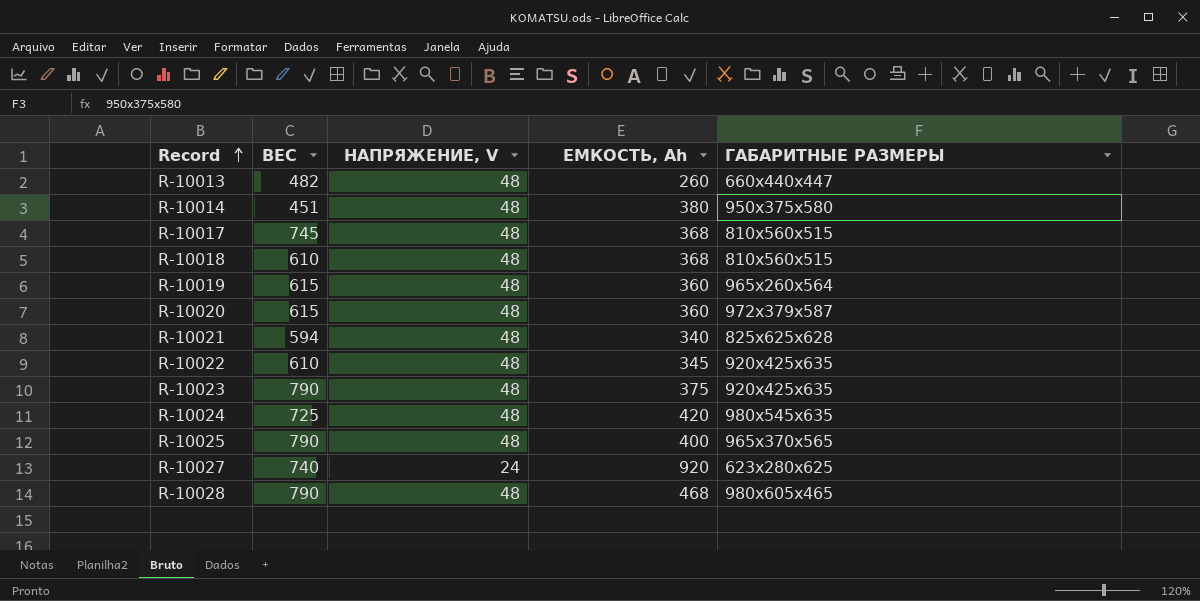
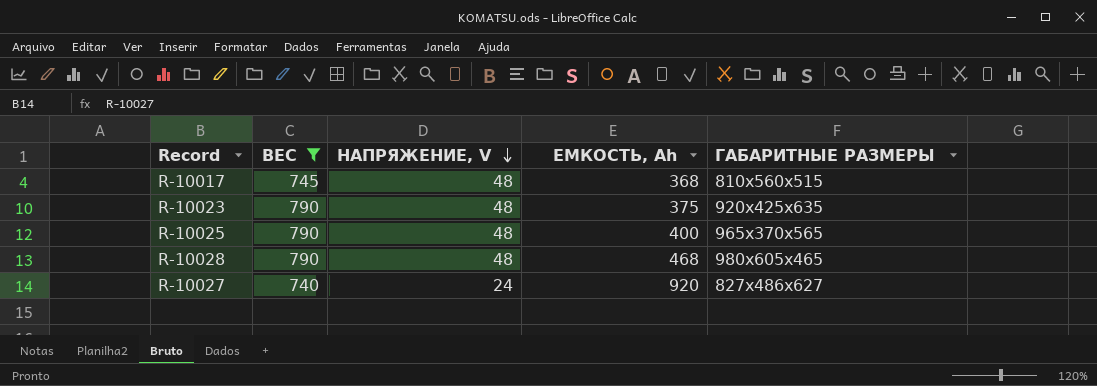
filter: none -> ВЕС >= 740
row order: Record ascending -> НАПРЯЖЕНИЕ, V descending
R-10027 | ГАБАРИТНЫЕ РАЗМЕРЫ: 623х280х625 -> 827х486х627

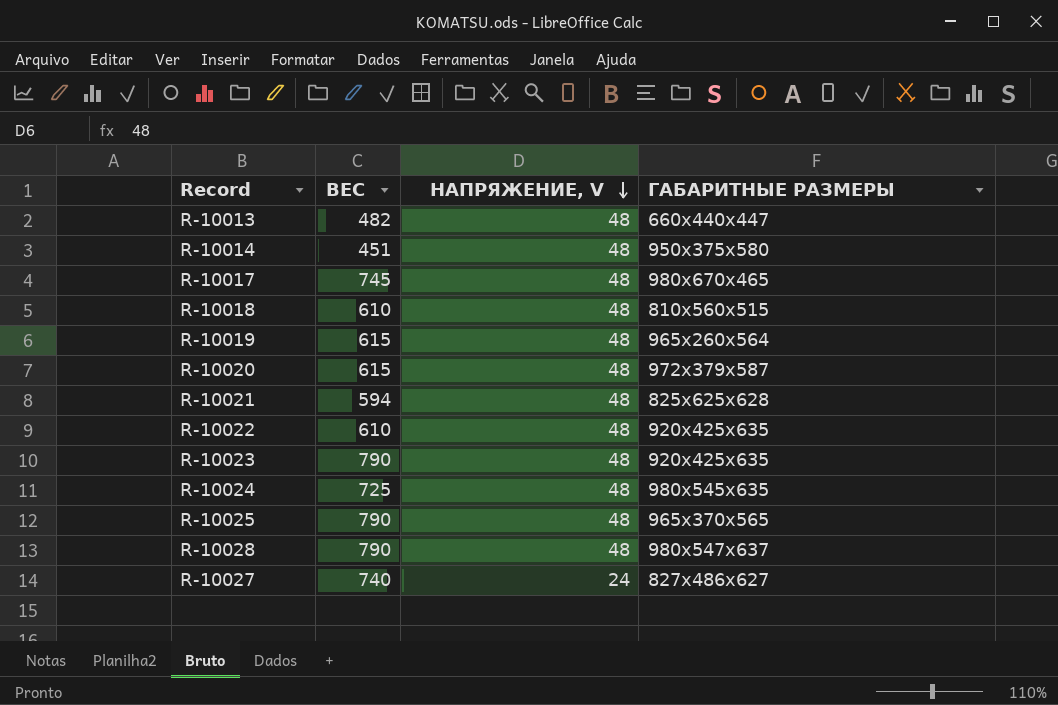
filter: ВЕС >= 740 -> none
column ЕМКОСТЬ, Ah | position: 4 -> none
R-10017 | ГАБАРИТНЫЕ РАЗМЕРЫ: 810х560х515 -> 980х670х465
R-10028 | ГАБАРИТНЫЕ РАЗМЕРЫ: 980х605х465 -> 980х547х637

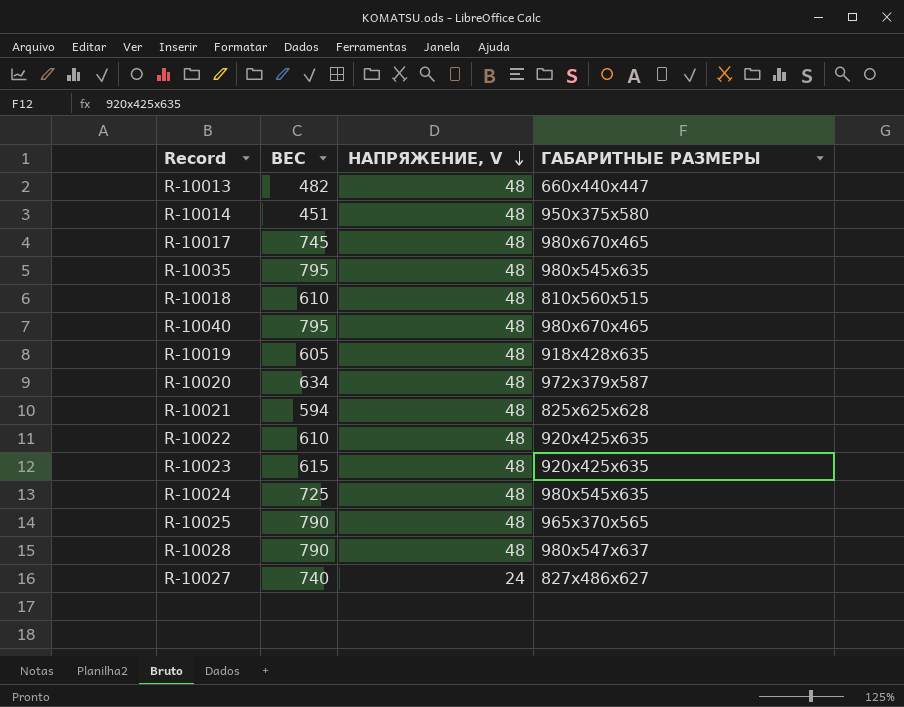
row R-10035: none -> 795 | 48 | 980х545х635
row R-10040: none -> 795 | 48 | 980х670х465
R-10019 | ВЕС: 615 -> 605
R-10019 | ГАБАРИТНЫЕ РАЗМЕРЫ: 965х260х564 -> 918х428х635
R-10020 | ВЕС: 615 -> 634
R-10023 | ВЕС: 790 -> 615

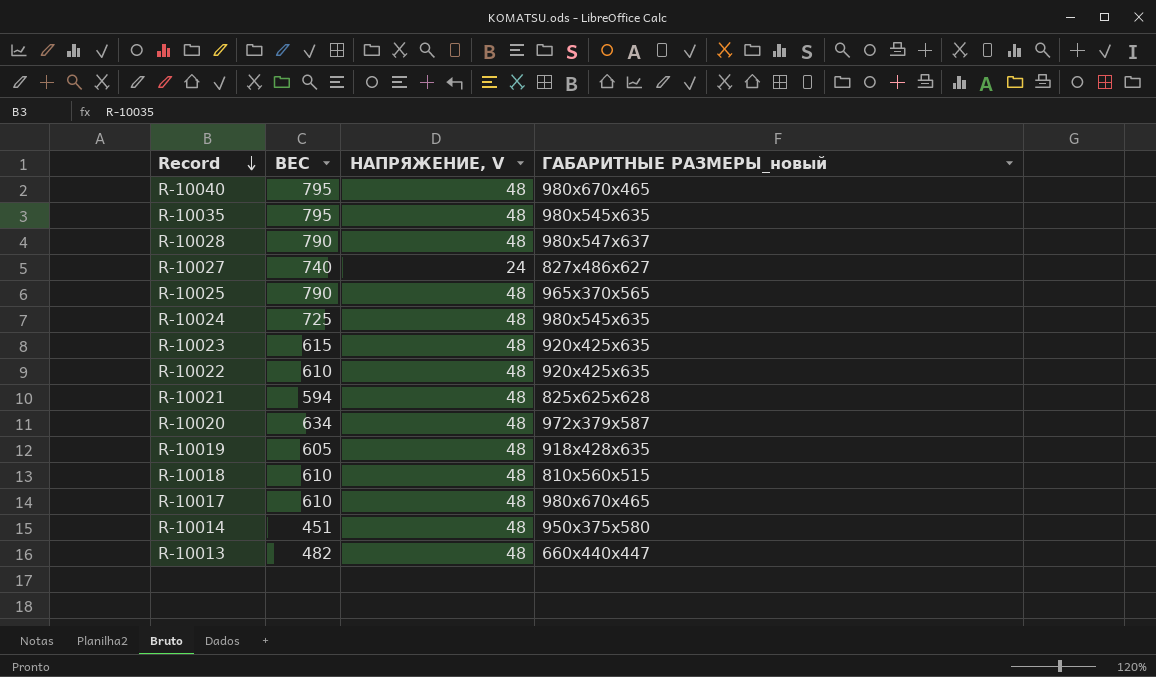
row order: НАПРЯЖЕНИЕ, V descending -> Record descending
column name: ГАБАРИТНЫЕ РАЗМЕРЫ -> ГАБАРИТНЫЕ РАЗМЕРЫ_новый
R-10017 | ВЕС: 745 -> 610

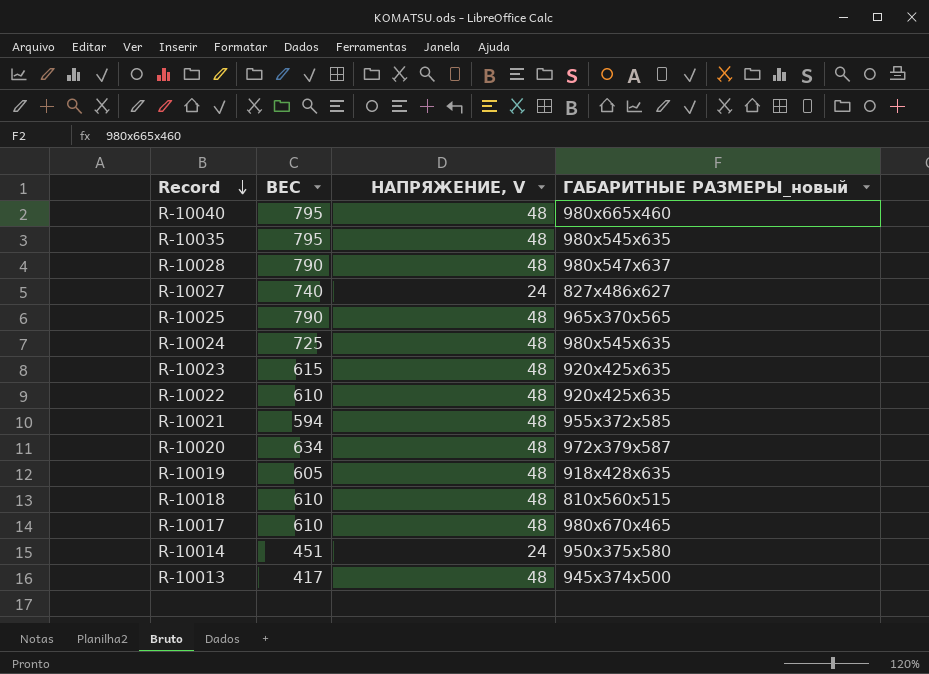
R-10040 | ГАБАРИТНЫЕ РАЗМЕРЫ_новый: 980х670х465 -> 980х665х460
R-10021 | ГАБАРИТНЫЕ РАЗМЕРЫ_новый: 825х625х628 -> 955х372х585
R-10014 | НАПРЯЖЕНИЕ, V: 48 -> 24
R-10013 | ВЕС: 482 -> 417
R-10013 | ГАБАРИТНЫЕ РАЗМЕРЫ_новый: 660х440х447 -> 945х374х500

